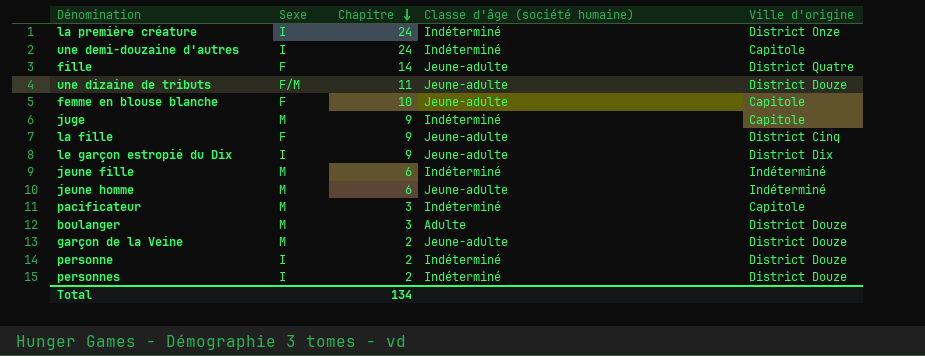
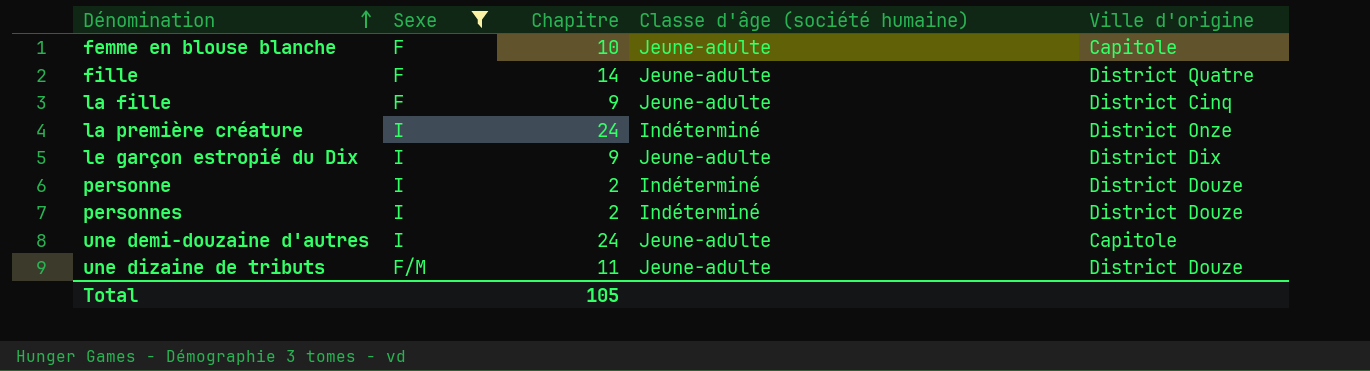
filter: none -> Sexe != M
row order: Chapitre descending -> Dénomination ascending
une demi-douzaine d'autres | Classe d'âge (société humaine): Indéterminé -> Jeune-adulte
Total | Chapitre: 134 -> 105

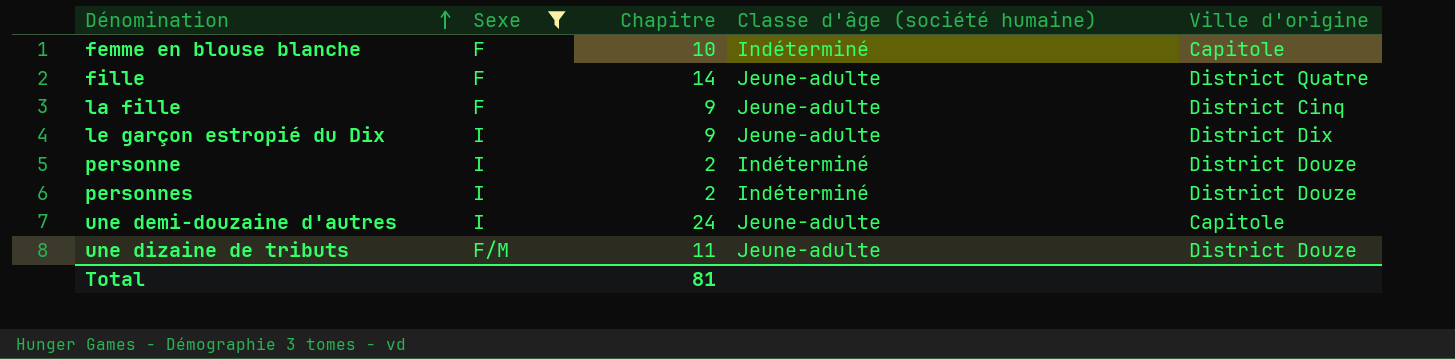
row la première créature: I | 24 | Indéterminé | District Onze -> none
femme en blouse blanche | Classe d'âge (société humaine): Jeune-adulte -> Indéterminé
Total | Chapitre: 105 -> 81

